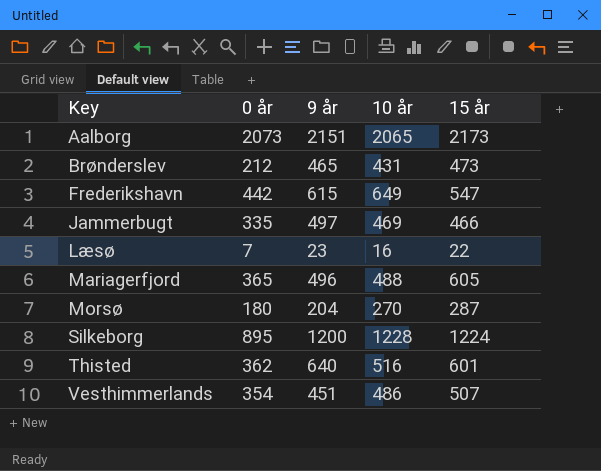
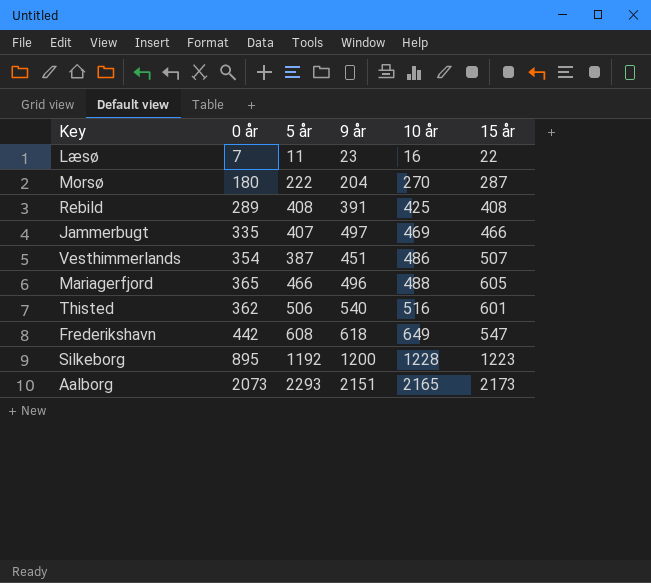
row order: Key ascending -> 10 år ascending
column 5 år | position: none -> 3
row Brønderslev: 212 | 465 | 431 | 473 -> none
row Rebild: none -> 289 | 408 | 391 | 425 | 408
Thisted | 9 år: 640 -> 540
Frederikshavn | 9 år: 615 -> 618
Silkeborg | 15 år: 1224 -> 1223
Aalborg | 10 år: 2065 -> 2165

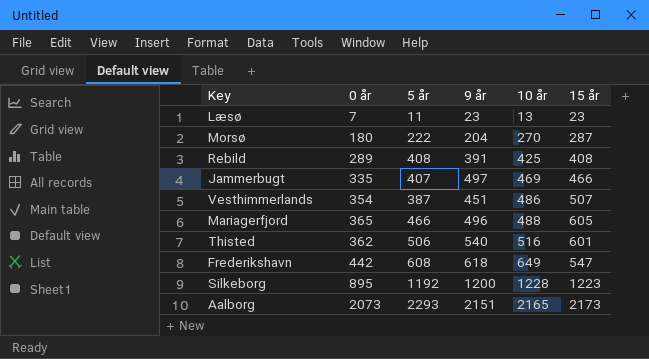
Læsø | 10 år: 16 -> 13
Læsø | 15 år: 22 -> 23

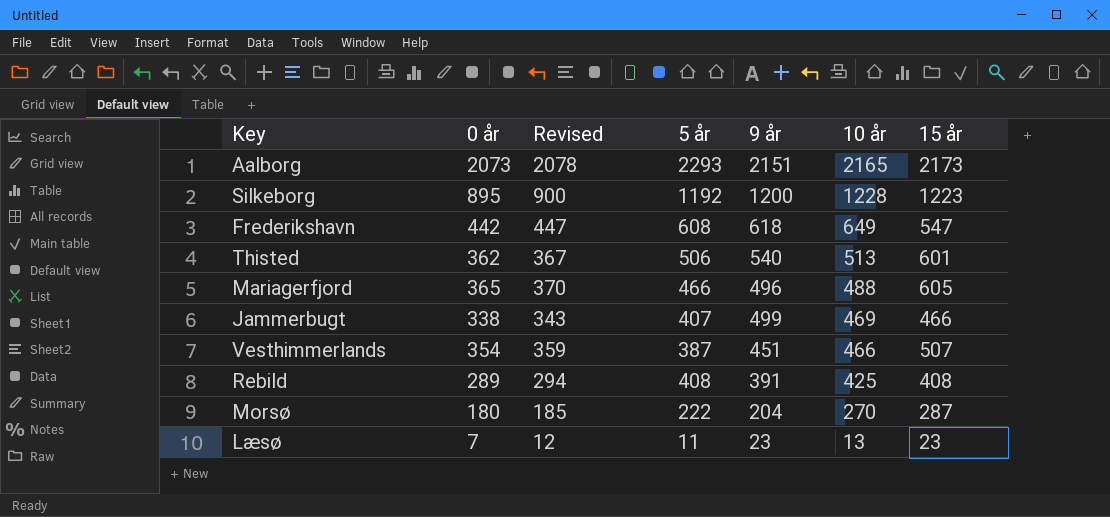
row order: 10 år ascending -> 10 år descending
column Revised | formula: none -> [0 år] + 5
Thisted | 10 år: 516 -> 513
Jammerbugt | 0 år: 335 -> 338
Jammerbugt | 9 år: 497 -> 499
Vesthimmerlands | 10 år: 486 -> 466

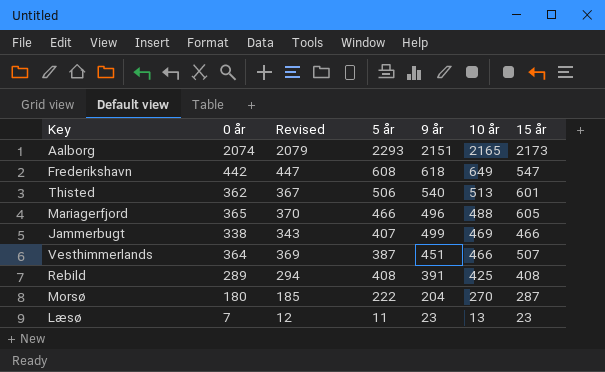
row Silkeborg: 895 | 900 | 1192 | 1200 | 1228 | 1223 -> none
Aalborg | 0 år: 2073 -> 2074
Aalborg | Revised: 2078 -> 2079
Vesthimmerlands | 0 år: 354 -> 364
Vesthimmerlands | Revised: 359 -> 369

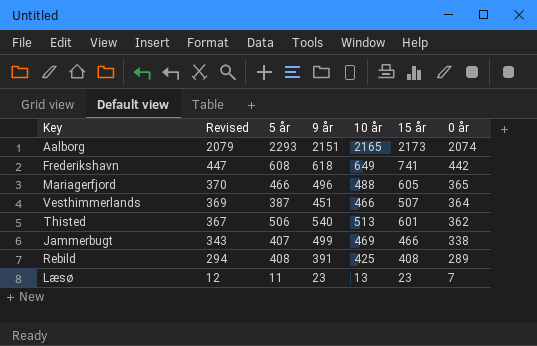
row order: 10 år descending -> Revised descending
column 0 år | position: 2 -> 7
row Morsø: 180 | 185 | 222 | 204 | 270 | 287 -> none
Frederikshavn | 15 år: 547 -> 741

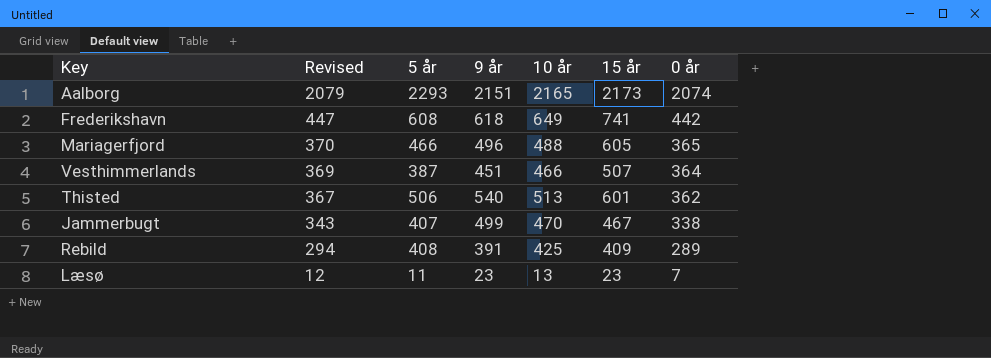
Jammerbugt | 10 år: 469 -> 470
Jammerbugt | 15 år: 466 -> 467
Rebild | 15 år: 408 -> 409

